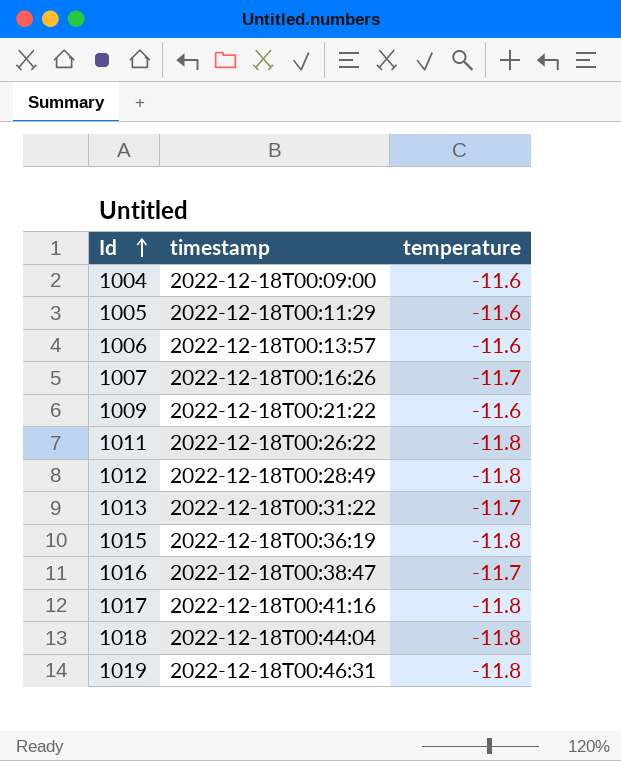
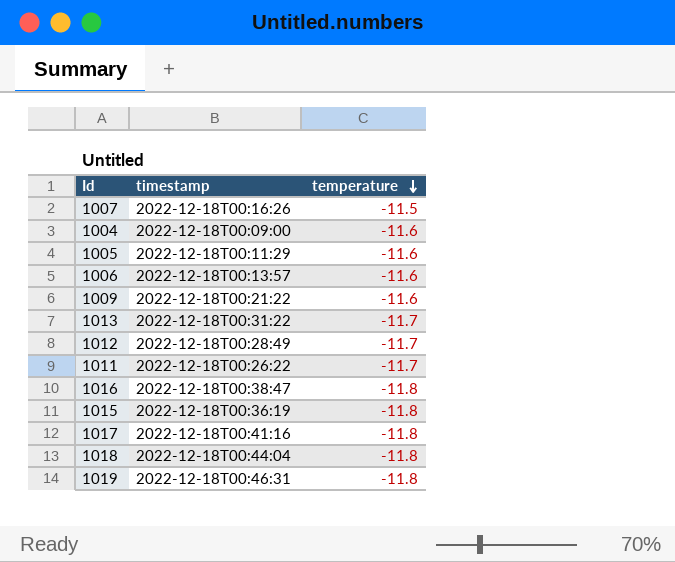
row order: Id ascending -> temperature descending
1007 | temperature: -11.7 -> -11.5
1012 | temperature: -11.8 -> -11.7
1011 | temperature: -11.8 -> -11.7
1016 | temperature: -11.7 -> -11.8

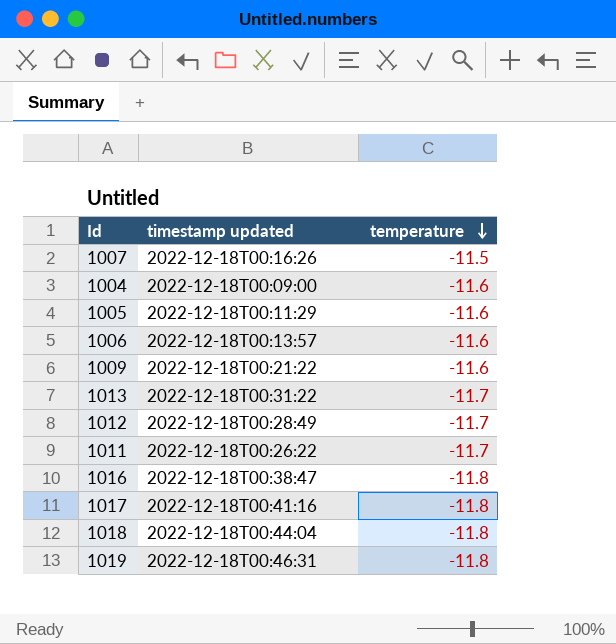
column name: timestamp -> timestamp updated
row 1015: 2022-12-18T00:36:19 | -11.8 -> none

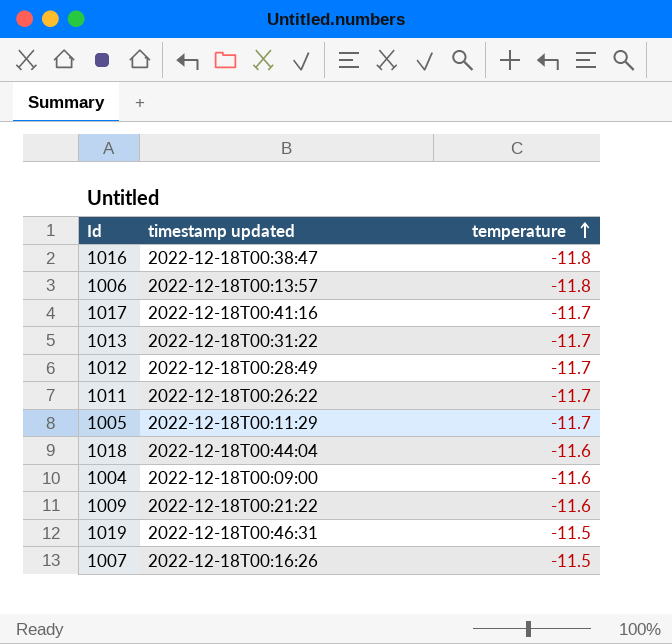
row order: temperature descending -> temperature ascending
1006 | temperature: -11.6 -> -11.8
1017 | temperature: -11.8 -> -11.7
1005 | temperature: -11.6 -> -11.7
1018 | temperature: -11.8 -> -11.6
1019 | temperature: -11.8 -> -11.5

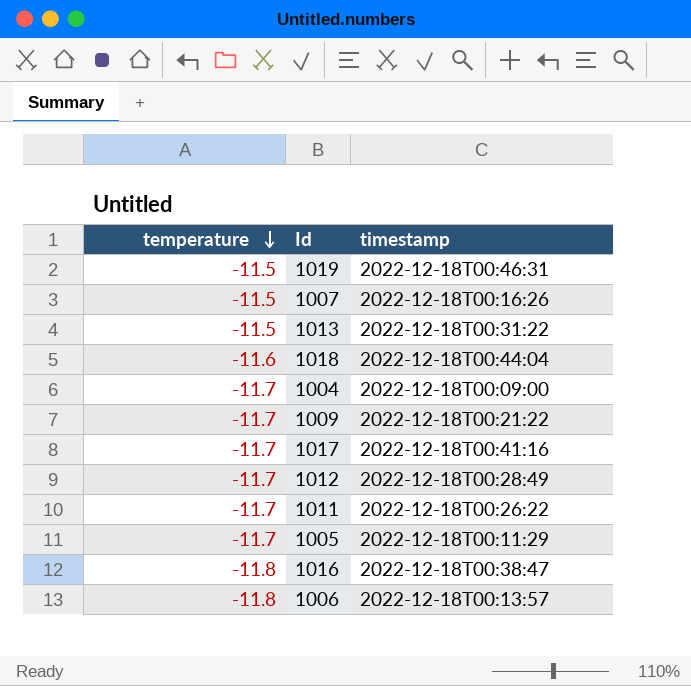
row order: temperature ascending -> temperature descending
column temperature | position: 3 -> 1
column name: timestamp updated -> timestamp
1013 | temperature: -11.7 -> -11.5
1004 | temperature: -11.6 -> -11.7
1009 | temperature: -11.6 -> -11.7

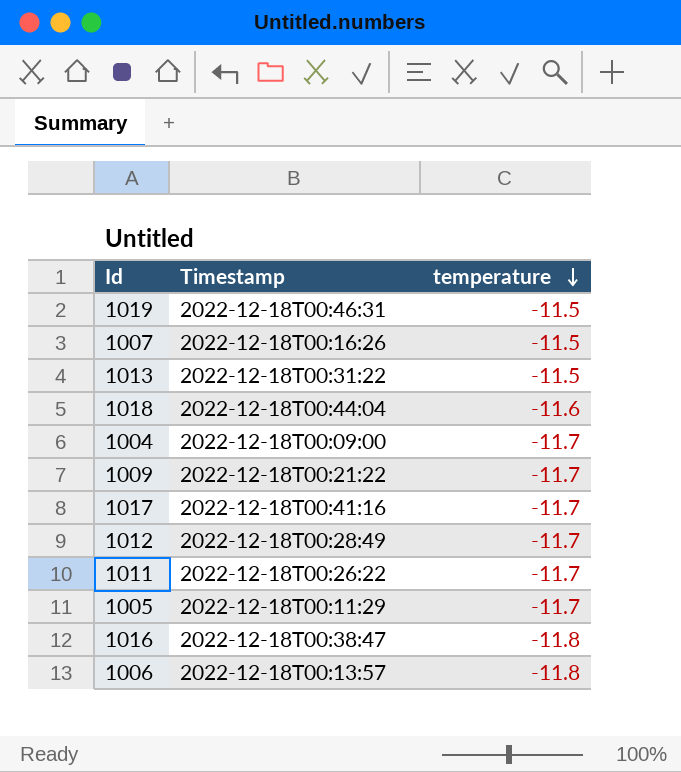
column name: timestamp -> Timestamp
column temperature | position: 1 -> 3

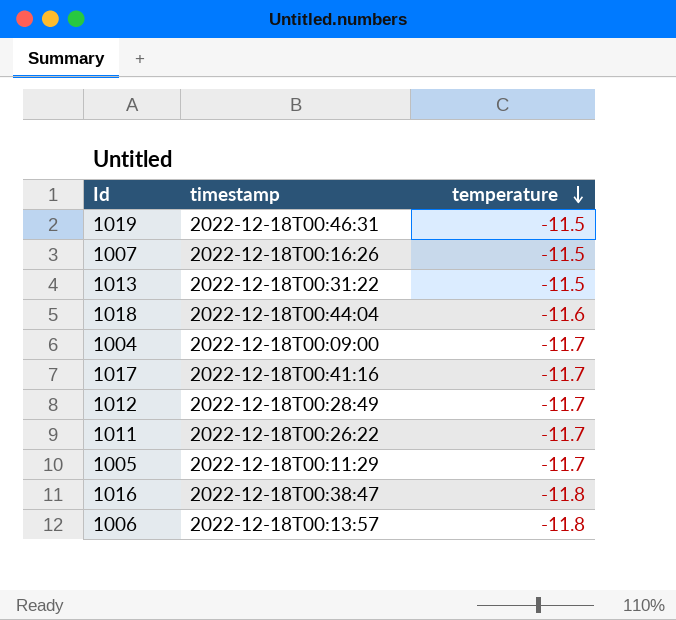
column name: Timestamp -> timestamp
row 1009: 2022-12-18T00:21:22 | -11.7 -> none

